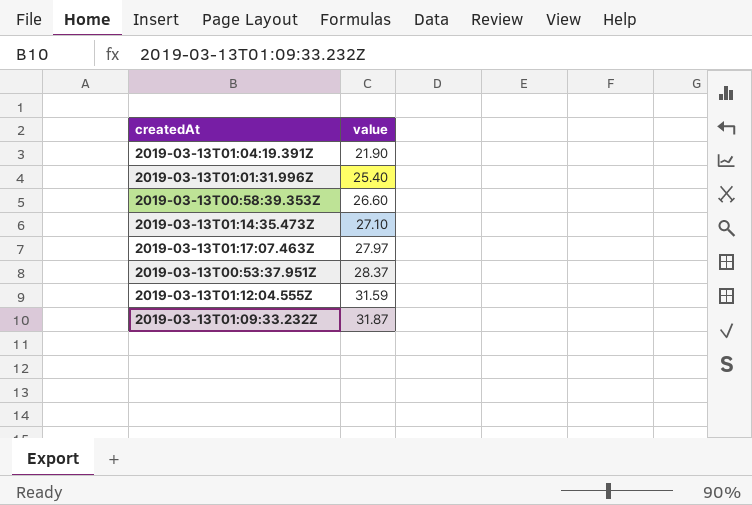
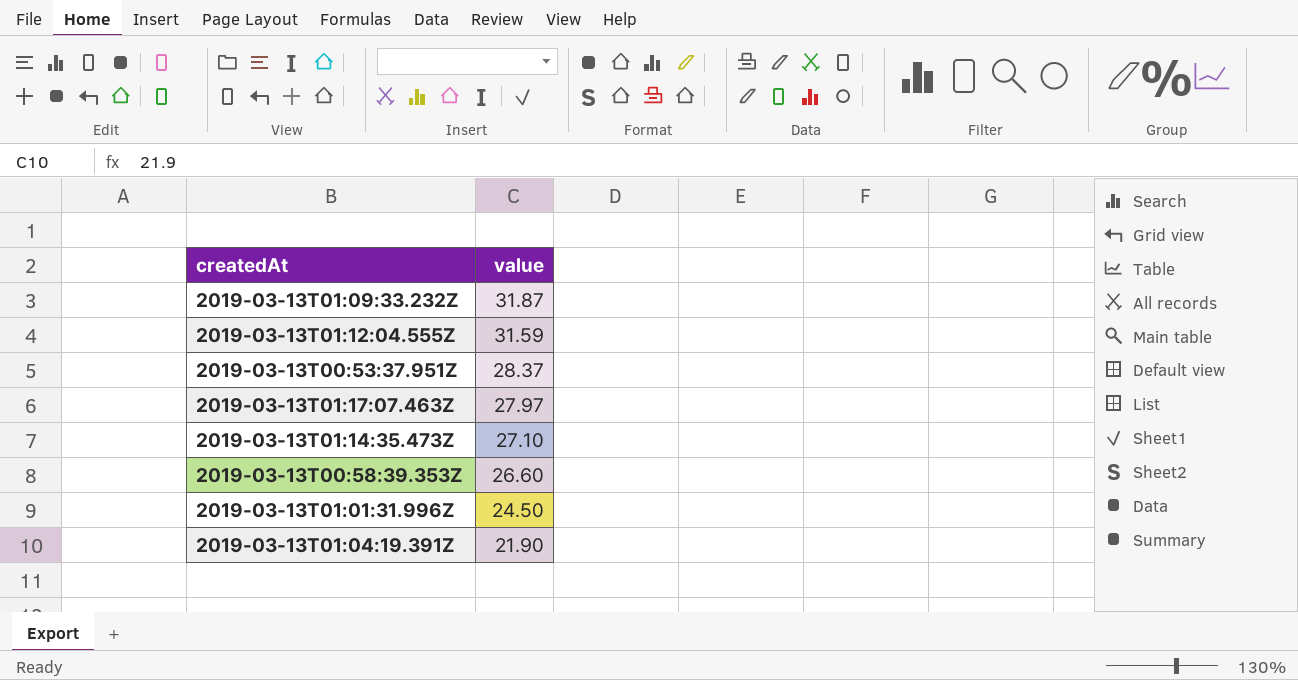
row order: value ascending -> value descending
2019-03-13T01:01:31.996Z | value: 25.40 -> 24.50

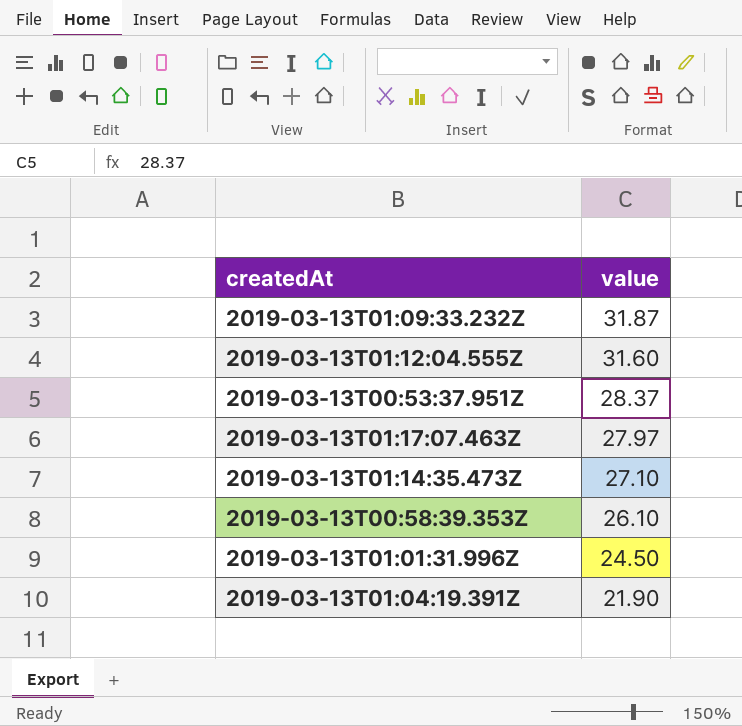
2019-03-13T01:12:04.555Z | value: 31.59 -> 31.60
2019-03-13T00:58:39.353Z | value: 26.60 -> 26.10

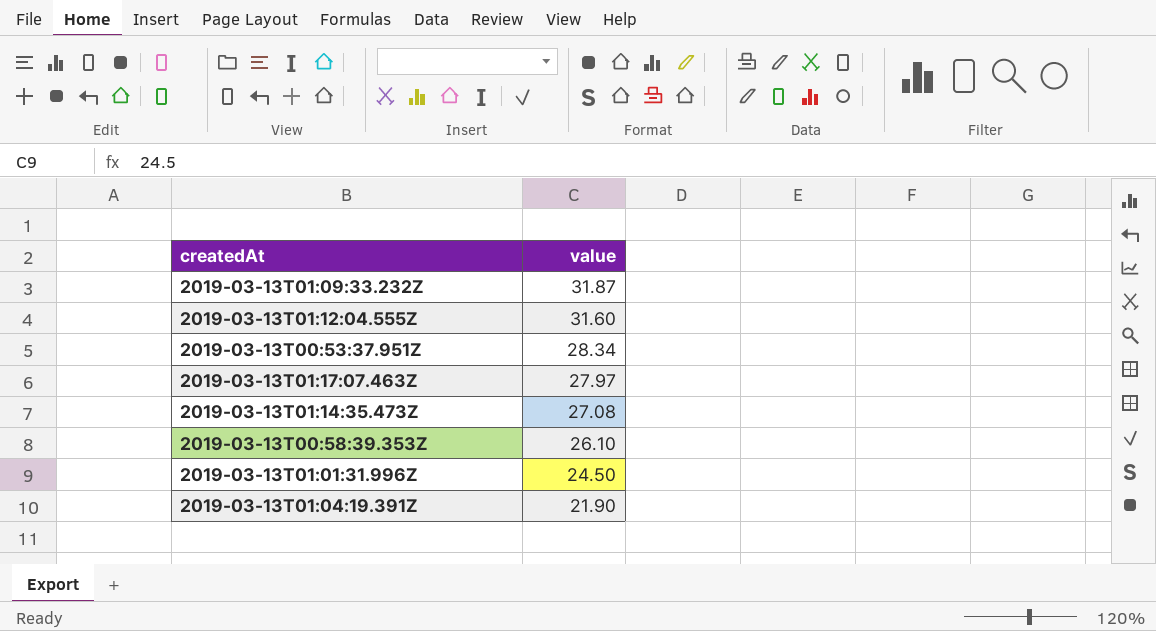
2019-03-13T00:53:37.951Z | value: 28.37 -> 28.34
2019-03-13T01:14:35.473Z | value: 27.10 -> 27.08

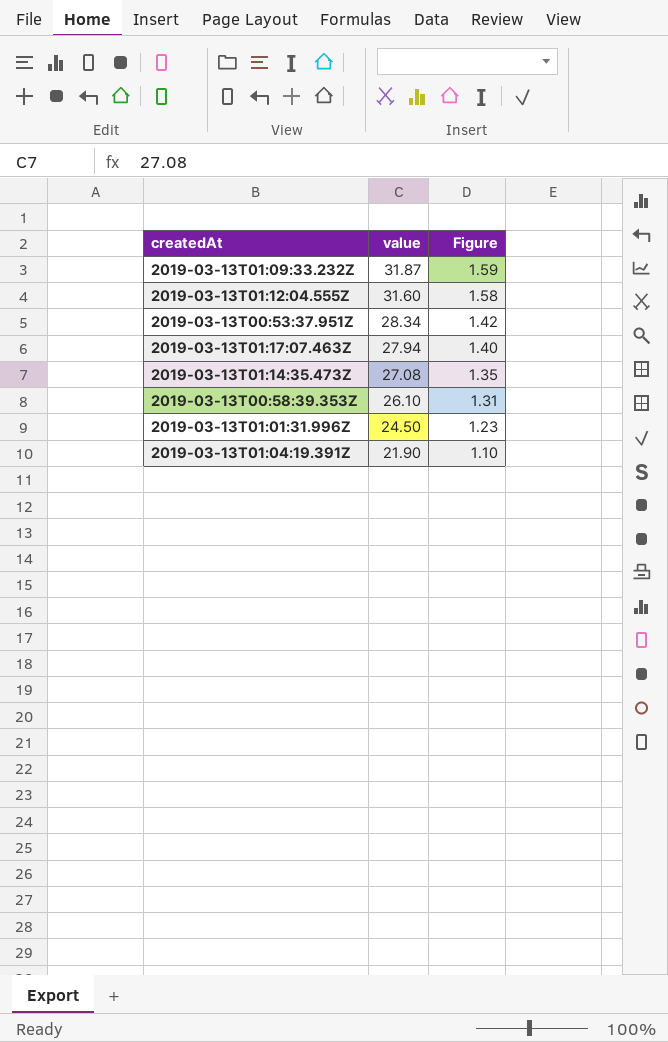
column Figure | formula: none -> [value] * 0.05
2019-03-13T01:17:07.463Z | value: 27.97 -> 27.94

